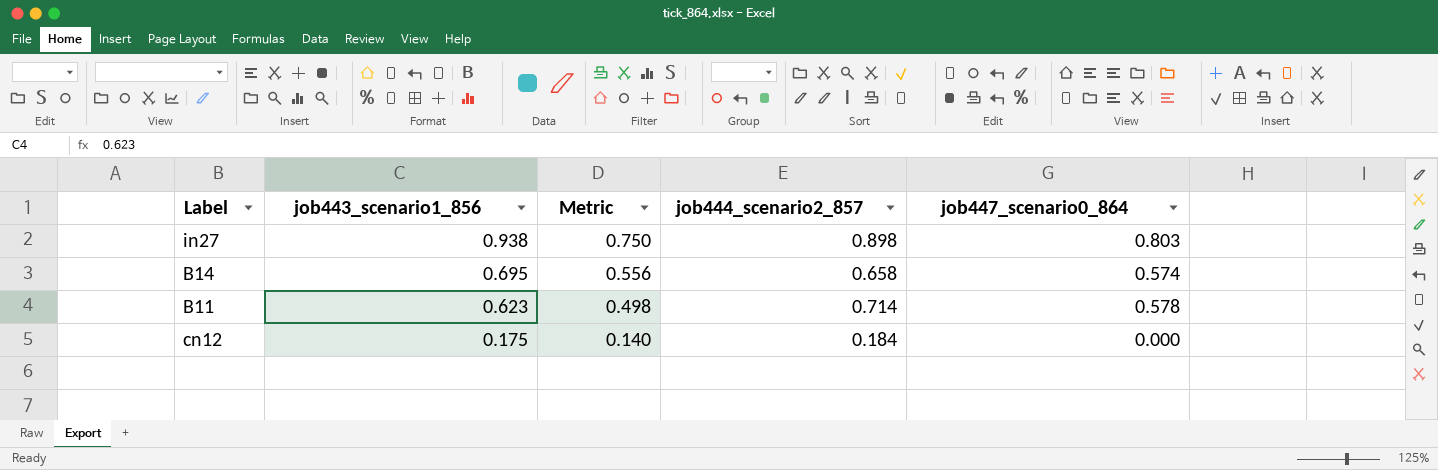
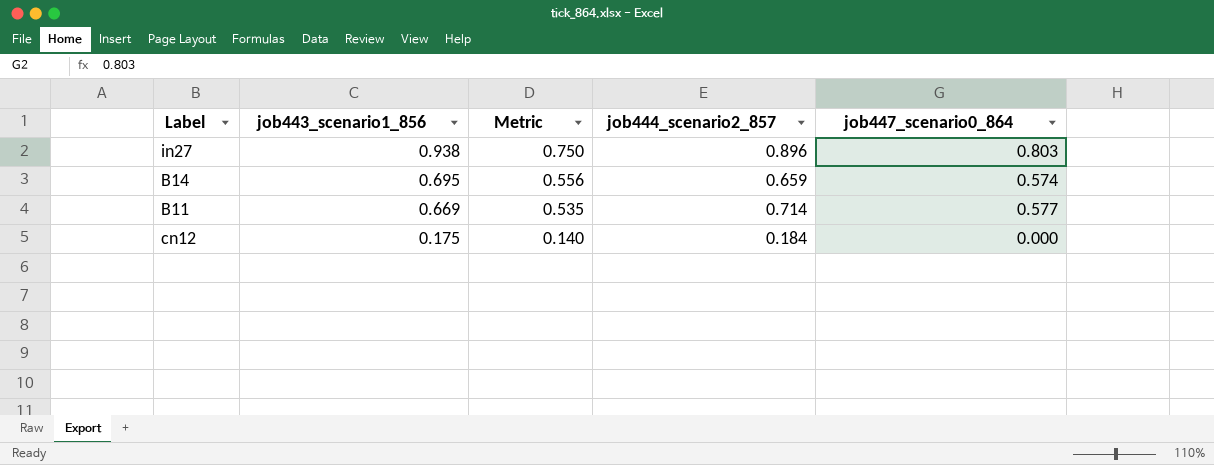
in27 | job444_scenario2_857: 0.898 -> 0.896
B14 | job444_scenario2_857: 0.658 -> 0.659
B11 | job443_scenario1_856: 0.623 -> 0.669
B11 | Metric: 0.498 -> 0.535
B11 | job447_scenario0_864: 0.578 -> 0.577

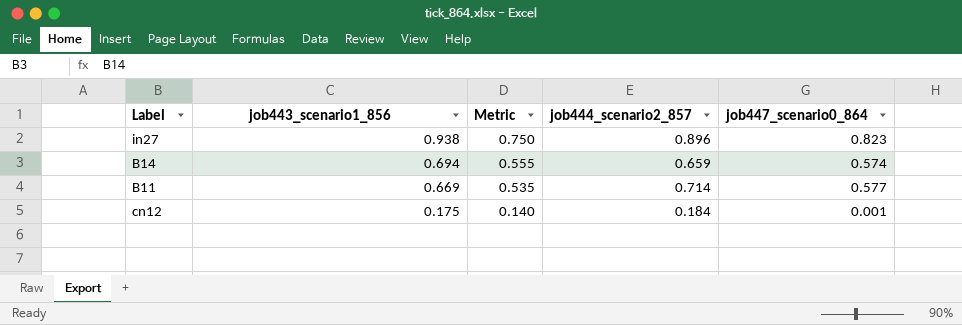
in27 | job447_scenario0_864: 0.803 -> 0.823
B14 | job443_scenario1_856: 0.695 -> 0.694
B14 | Metric: 0.556 -> 0.555
cn12 | job447_scenario0_864: 0.000 -> 0.001

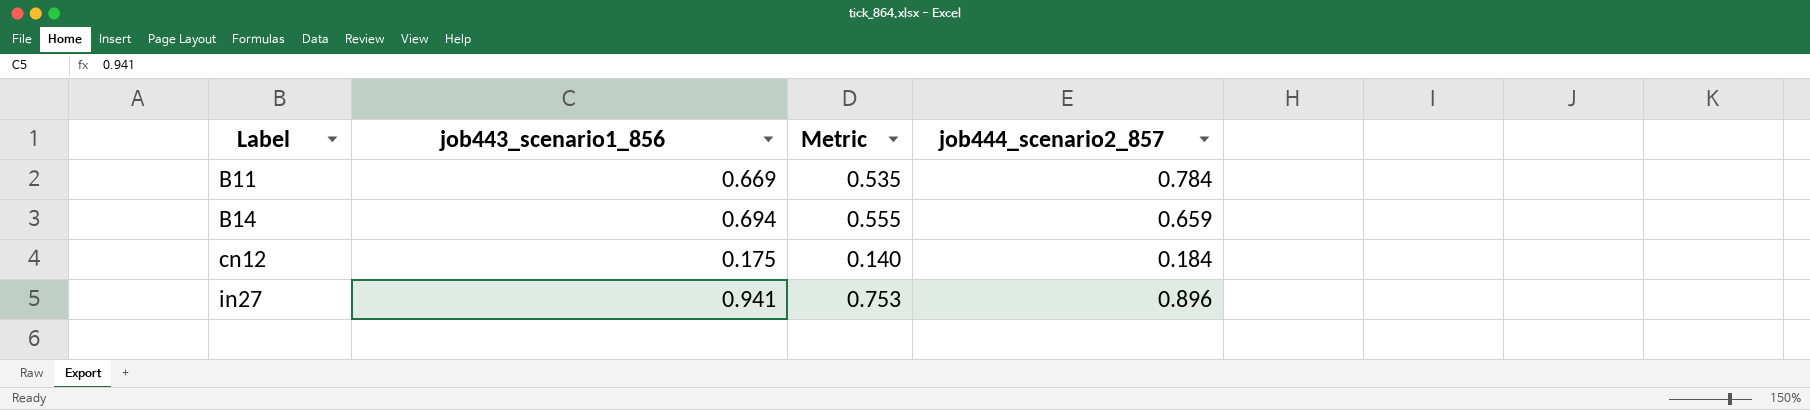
row order: job443_scenario1_856 descending -> Label ascending
column job447_scenario0_864 | position: 5 -> none
B11 | job444_scenario2_857: 0.714 -> 0.784
in27 | job443_scenario1_856: 0.938 -> 0.941
in27 | Metric: 0.750 -> 0.753

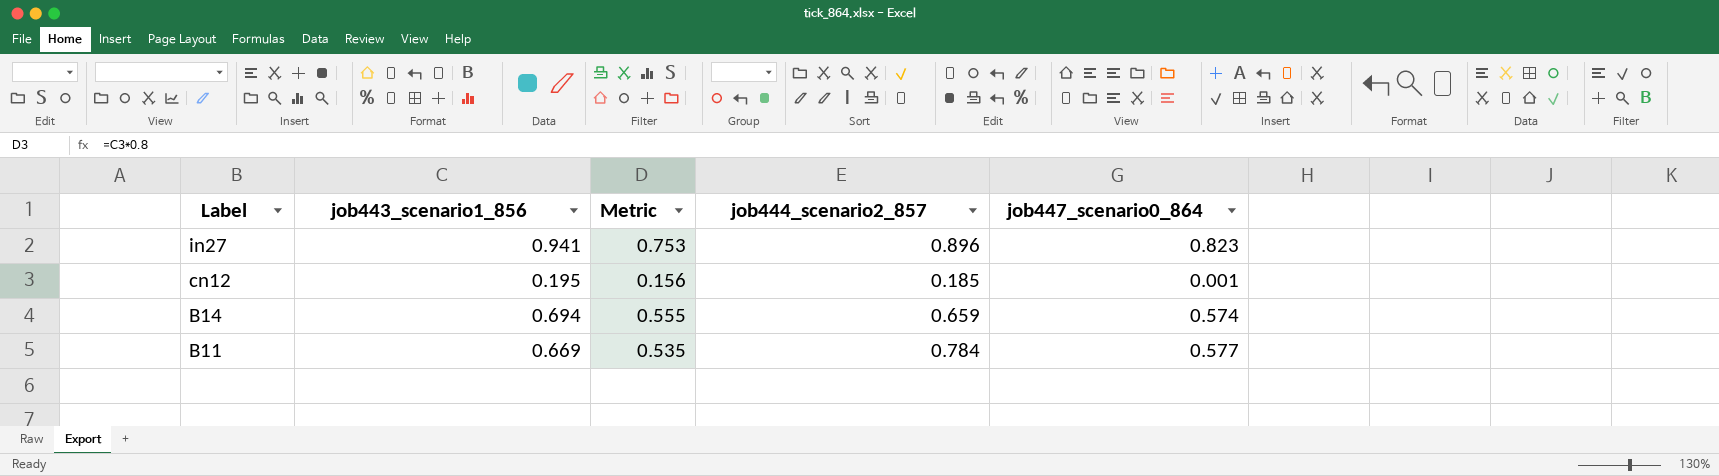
row order: Label ascending -> Label descending
column job447_scenario0_864 | position: none -> 5
cn12 | job443_scenario1_856: 0.175 -> 0.195
cn12 | Metric: 0.140 -> 0.156
cn12 | job444_scenario2_857: 0.184 -> 0.185

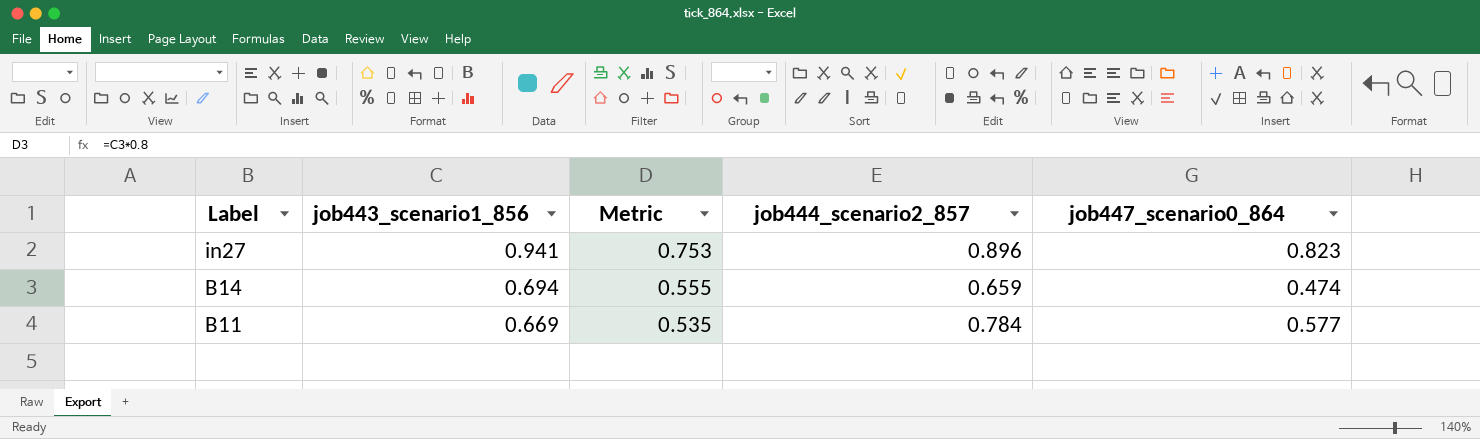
row cn12: 0.195 | 0.156 | 0.185 | 0.001 -> none
B14 | job447_scenario0_864: 0.574 -> 0.474

